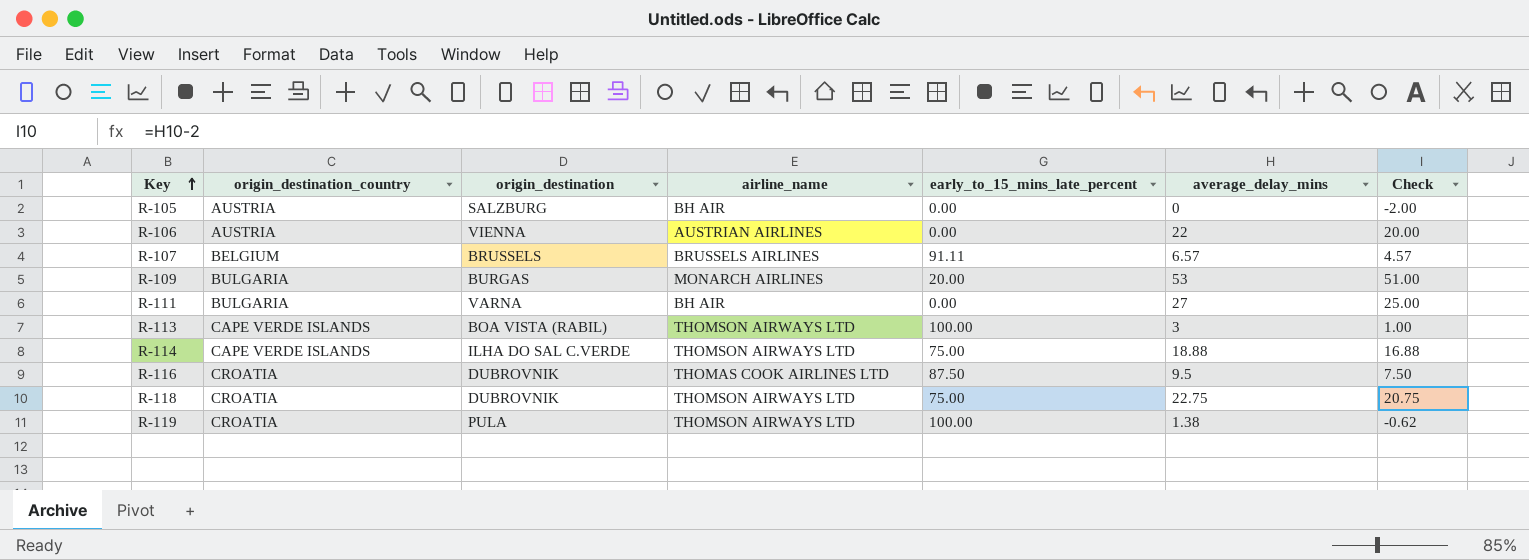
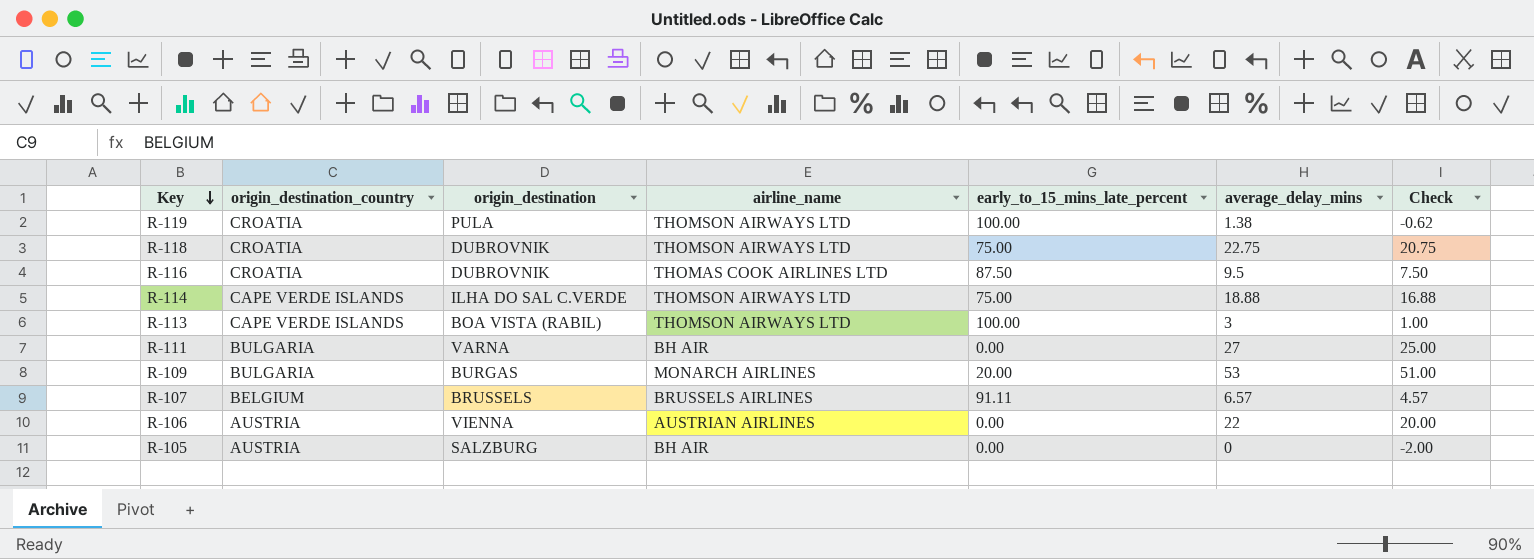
row order: Key ascending -> Key descending

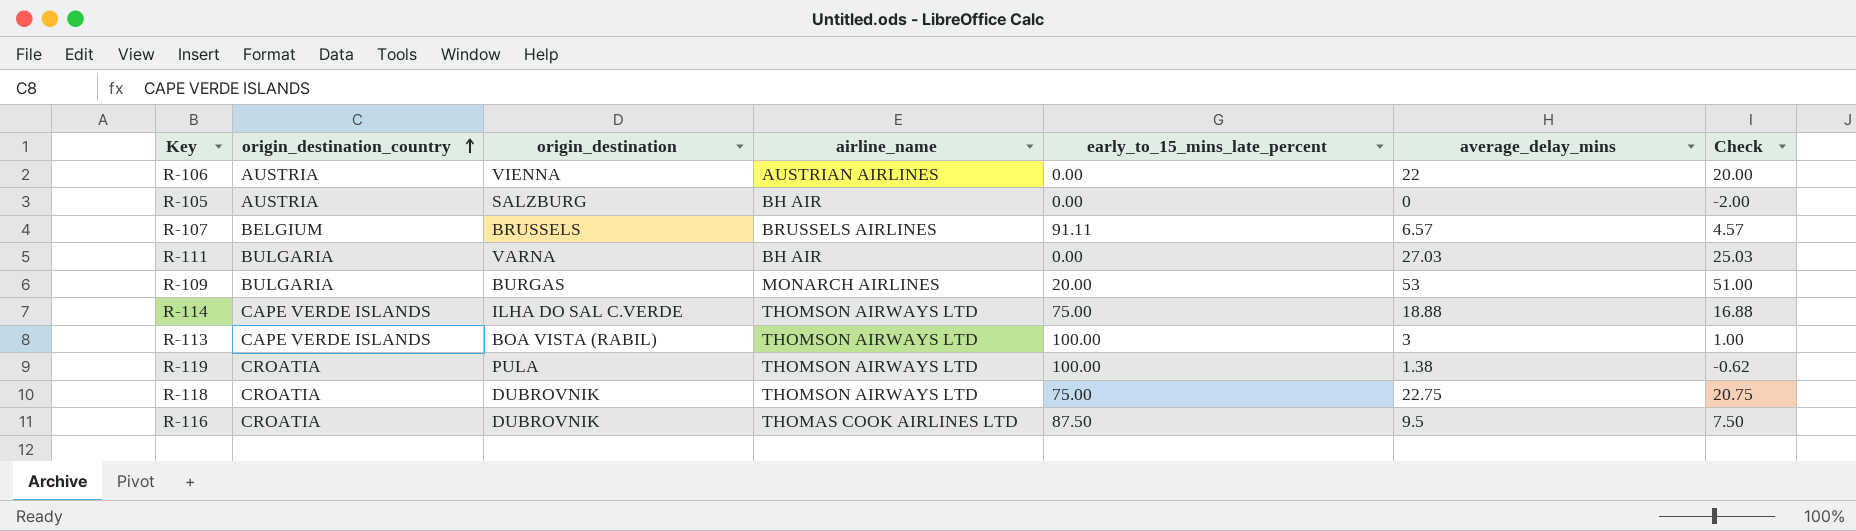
row order: Key descending -> origin_destination_country ascending
R-111 | average_delay_mins: 27 -> 27.03
R-111 | Check: 25.00 -> 25.03

